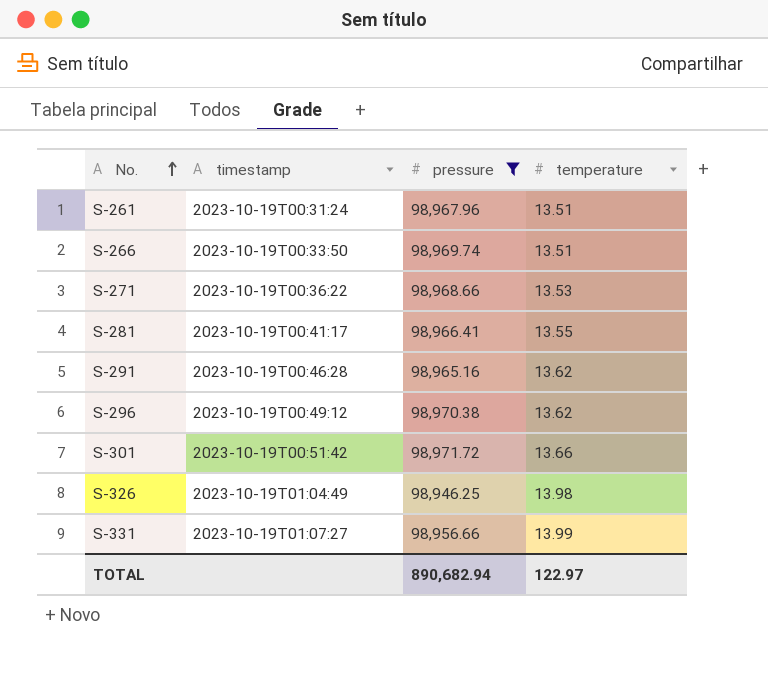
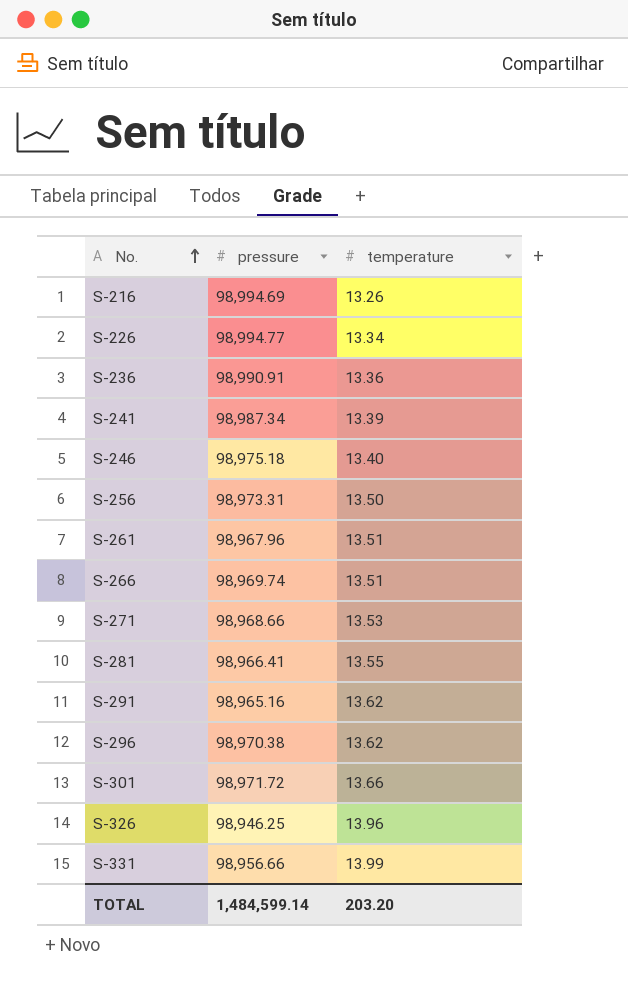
filter: pressure <= 98,971.72 -> none
column timestamp | position: 2 -> none
S-326 | temperature: 13.98 -> 13.96
TOTAL | pressure: 890,682.94 -> 1,484,599.14
TOTAL | temperature: 122.97 -> 203.20

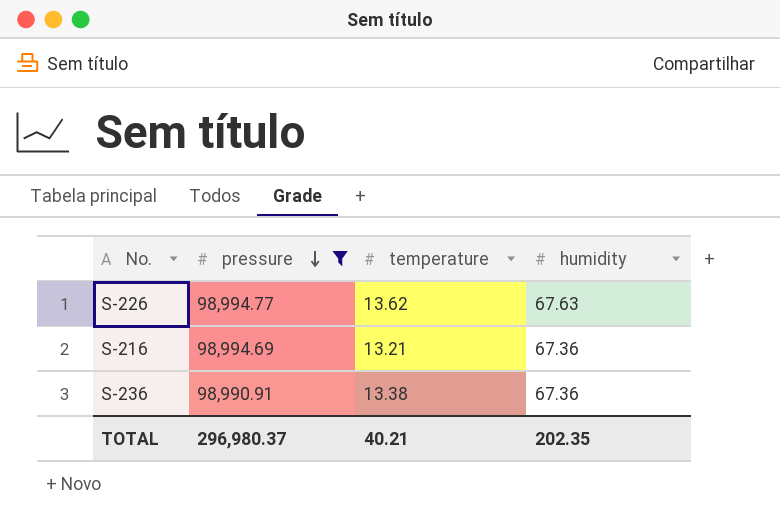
filter: none -> pressure >= 98,990.91
row order: No. ascending -> pressure descending
column humidity | position: none -> 4
S-226 | temperature: 13.34 -> 13.62
S-216 | temperature: 13.26 -> 13.21
S-236 | temperature: 13.36 -> 13.38
TOTAL | pressure: 1,484,599.14 -> 296,980.37
TOTAL | temperature: 203.20 -> 40.21

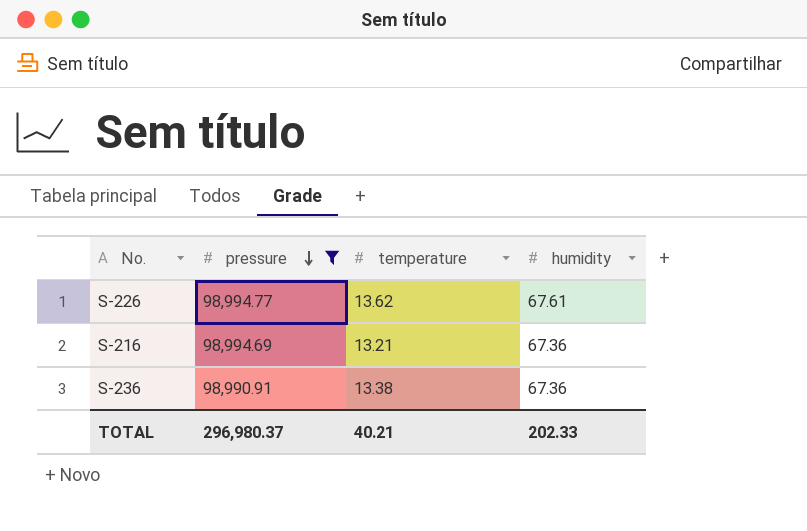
S-226 | humidity: 67.63 -> 67.61
TOTAL | humidity: 202.35 -> 202.33

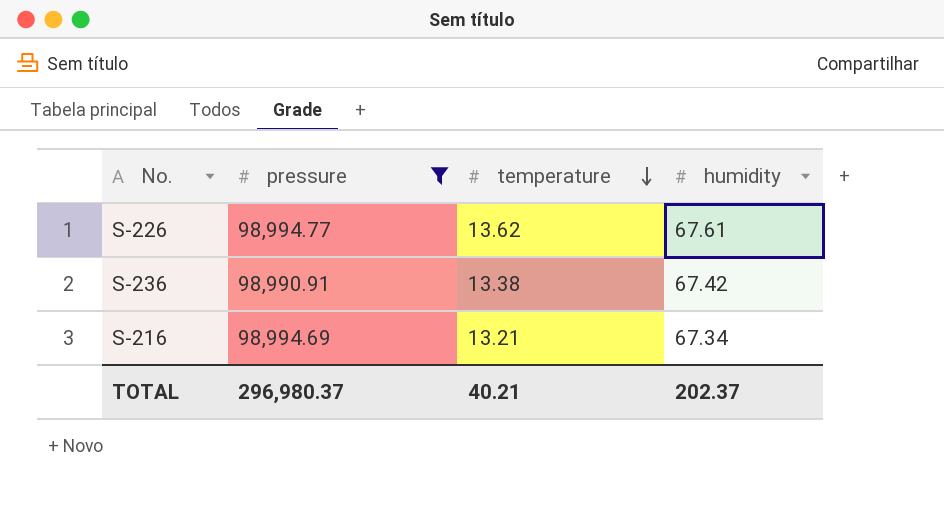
row order: pressure descending -> temperature descending
S-236 | humidity: 67.36 -> 67.42
S-216 | humidity: 67.36 -> 67.34
TOTAL | humidity: 202.33 -> 202.37

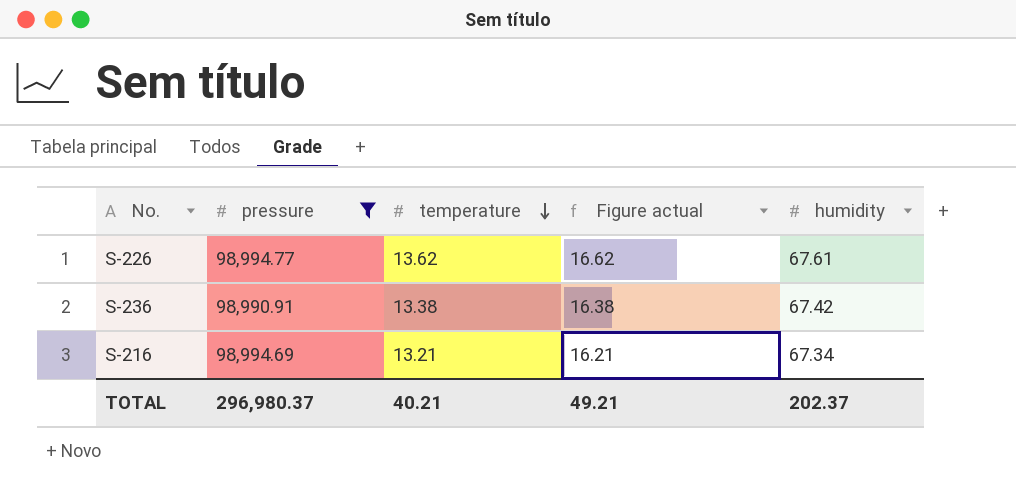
column Figure actual | formula: none -> [temperature] + 3

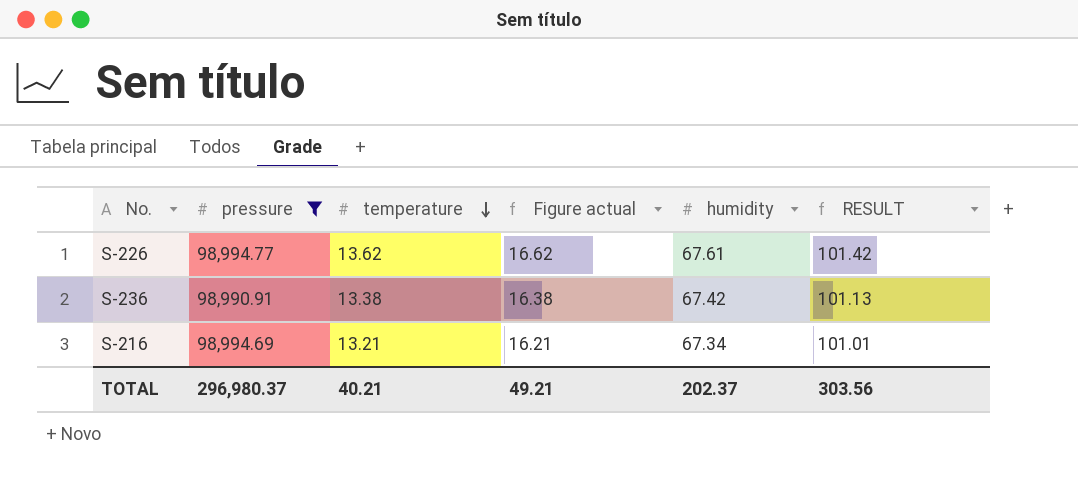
column RESULT | formula: none -> [humidity] * 1.5

